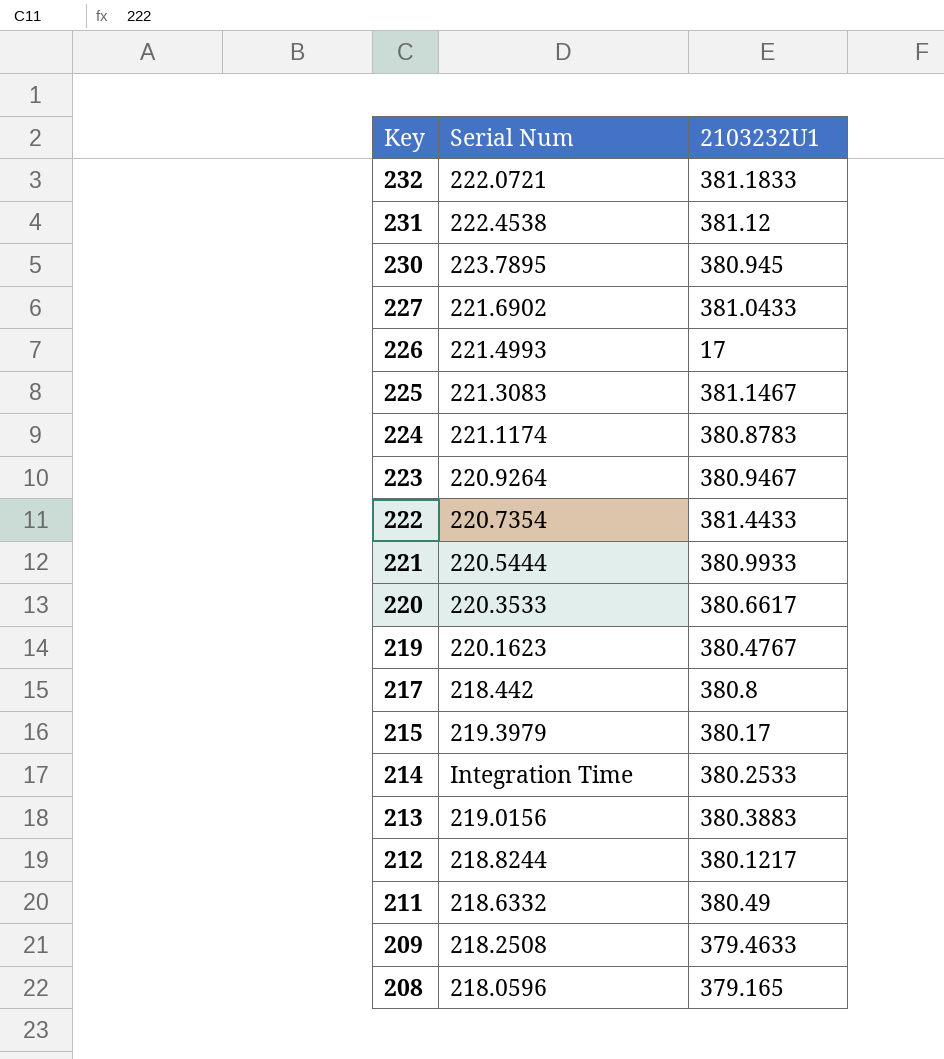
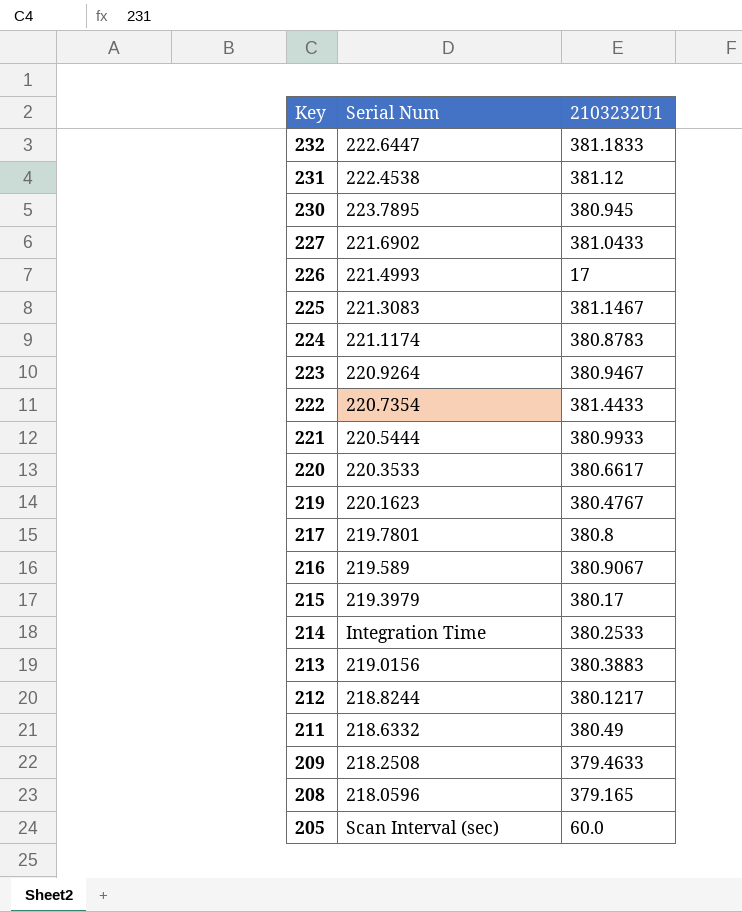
232 | Serial Num: 222.0721 -> 222.6447
217 | Serial Num: 218.442 -> 219.7801
row 216: none -> 219.589 | 380.9067
row 205: none -> Scan Interval (sec) | 60.0

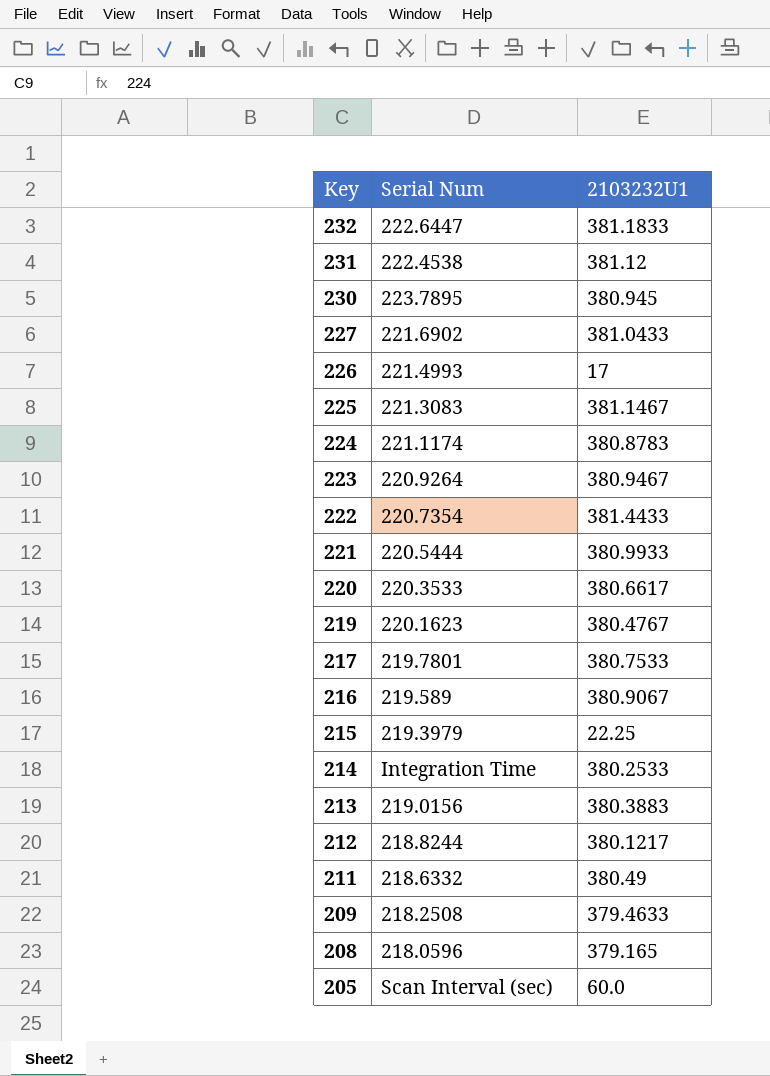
217 | 2103232U1: 380.8 -> 380.7533
215 | 2103232U1: 380.17 -> 22.25

